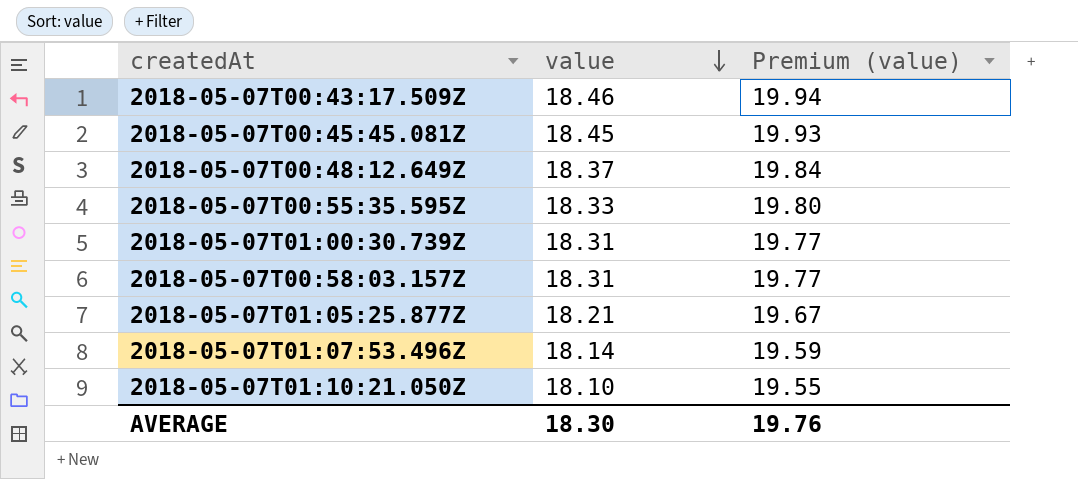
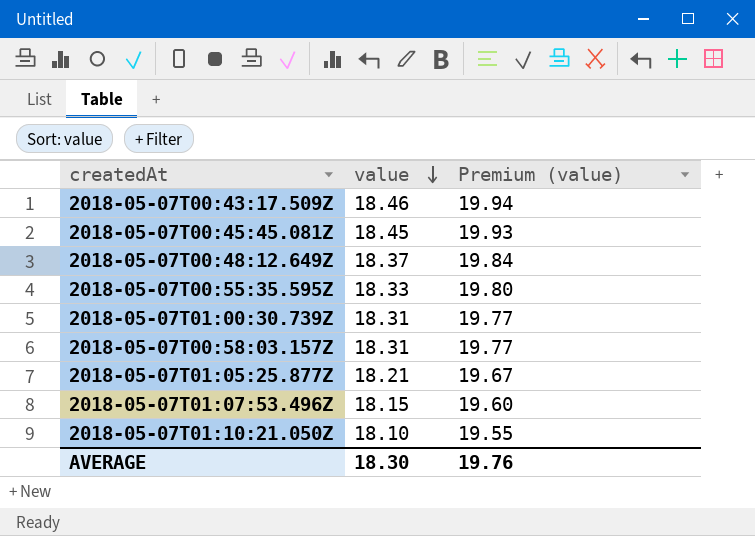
2018-05-07T01:07:53.496Z | value: 18.14 -> 18.15
2018-05-07T01:07:53.496Z | Premium (value): 19.59 -> 19.60

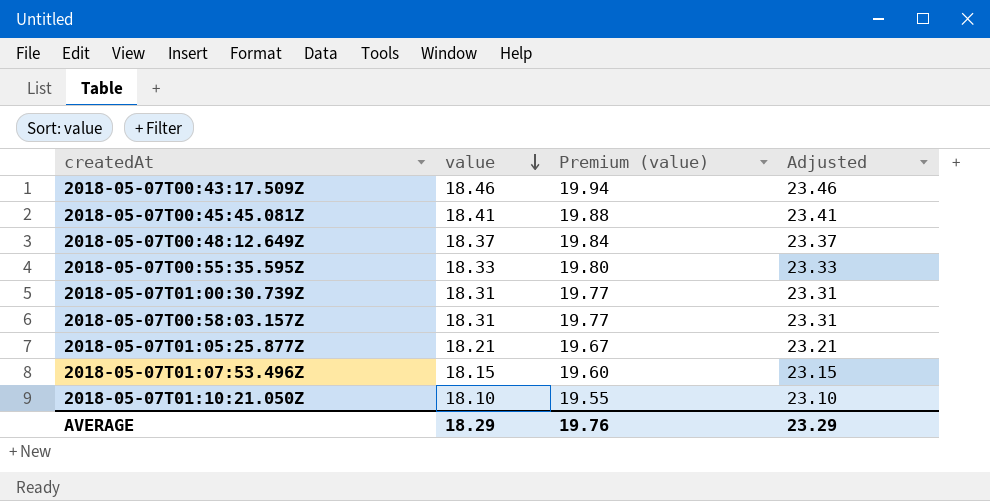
column Adjusted | formula: none -> [value] + 5
2018-05-07T00:45:45.081Z | value: 18.45 -> 18.41
2018-05-07T00:45:45.081Z | Premium (value): 19.93 -> 19.88
AVERAGE | value: 18.30 -> 18.29

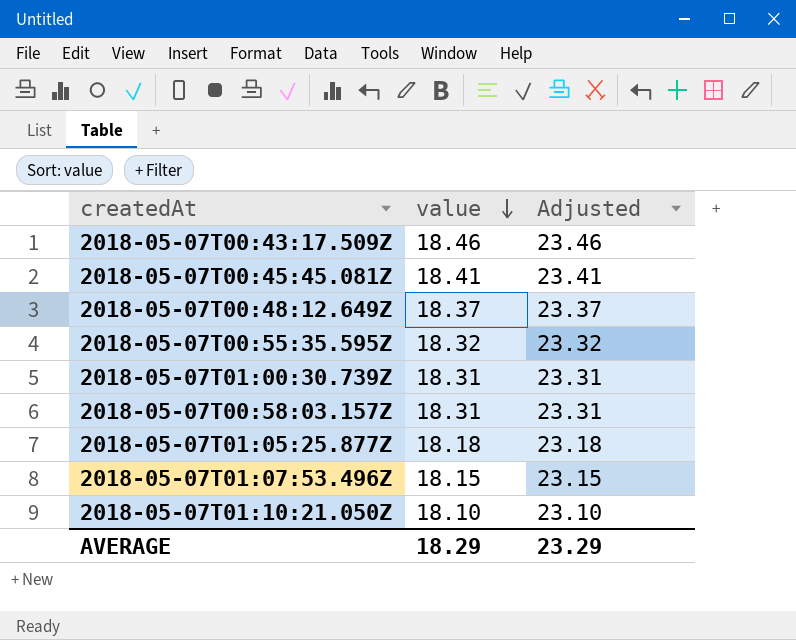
column Premium (value) | formula: [value] * 1.08 -> none
2018-05-07T00:55:35.595Z | value: 18.33 -> 18.32
2018-05-07T00:55:35.595Z | Adjusted: 23.33 -> 23.32
2018-05-07T01:05:25.877Z | value: 18.21 -> 18.18
2018-05-07T01:05:25.877Z | Adjusted: 23.21 -> 23.18

